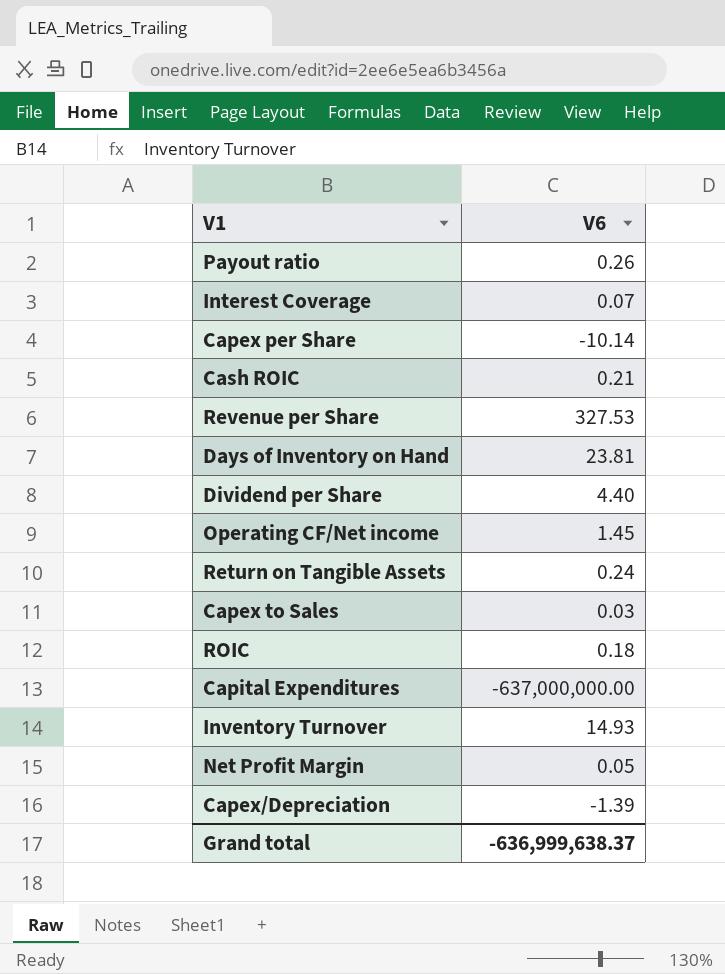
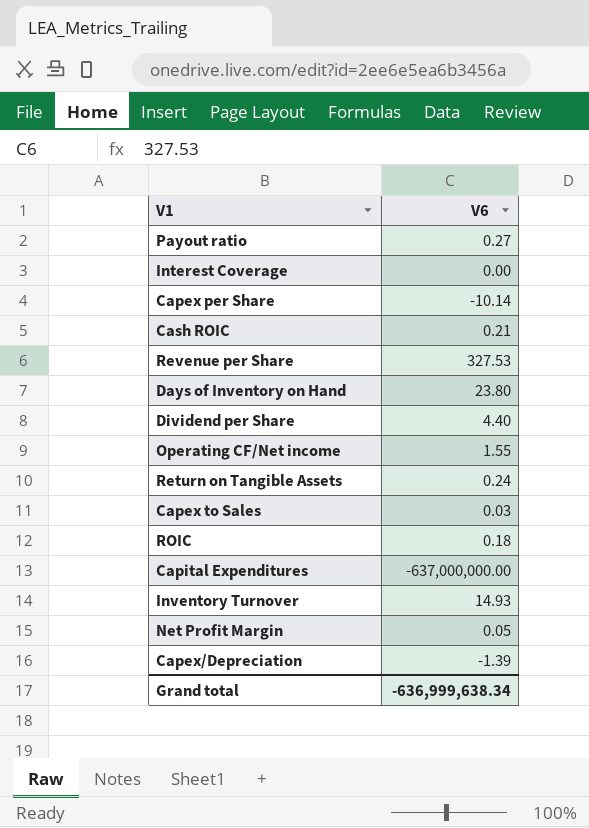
Payout ratio | V6: 0.26 -> 0.27
Interest Coverage | V6: 0.07 -> 0.00
Days of Inventory on Hand | V6: 23.81 -> 23.80
Operating CF/Net income | V6: 1.45 -> 1.55
Grand total | V6: -636,999,638.37 -> -636,999,638.34

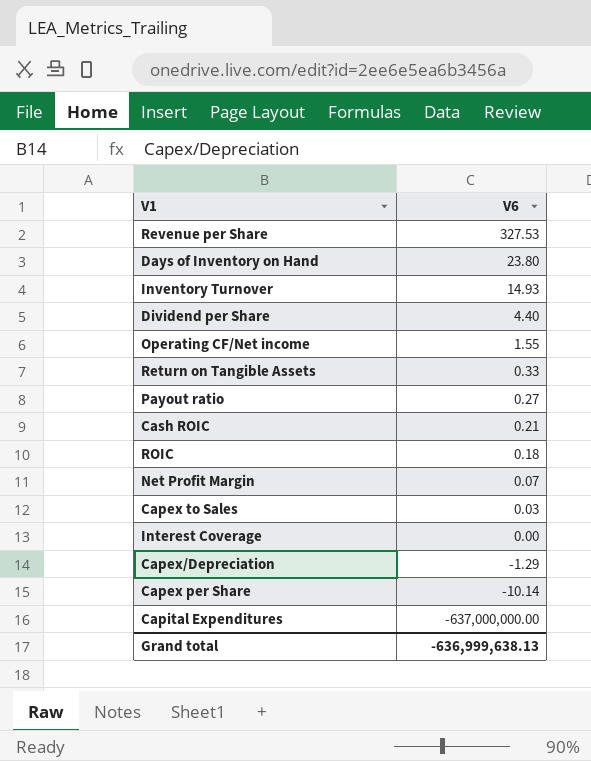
row order: none -> V6 descending
Return on Tangible Assets | V6: 0.24 -> 0.33
Net Profit Margin | V6: 0.05 -> 0.07
Capex/Depreciation | V6: -1.39 -> -1.29
Grand total | V6: -636,999,638.34 -> -636,999,638.13

